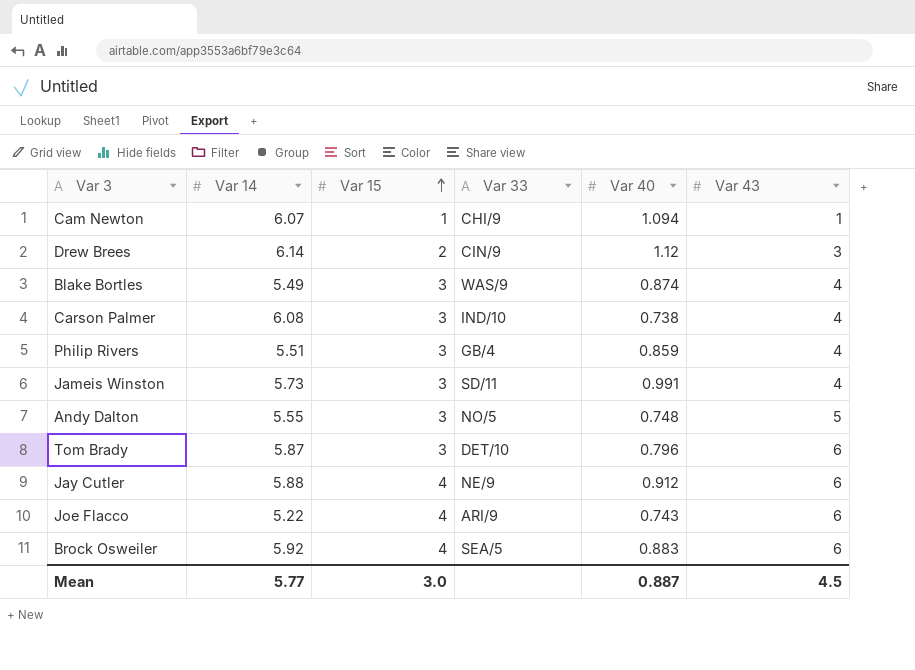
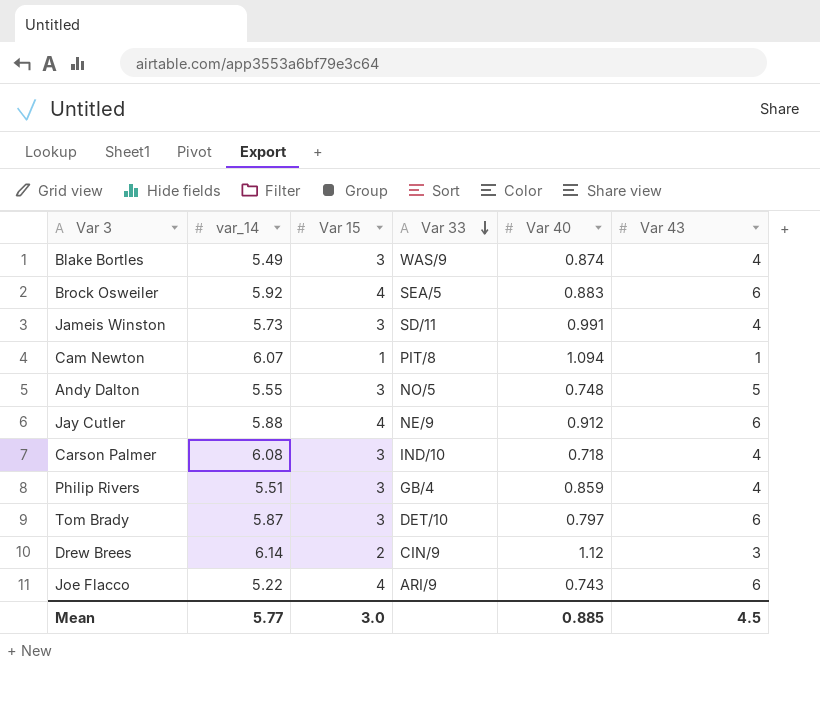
row order: Var 15 ascending -> Var 33 descending
column name: Var 14 -> var_14
Cam Newton | Var 33: CHI/9 -> PIT/8
Carson Palmer | Var 40: 0.738 -> 0.718
Tom Brady | Var 40: 0.796 -> 0.797
Mean | Var 40: 0.887 -> 0.885

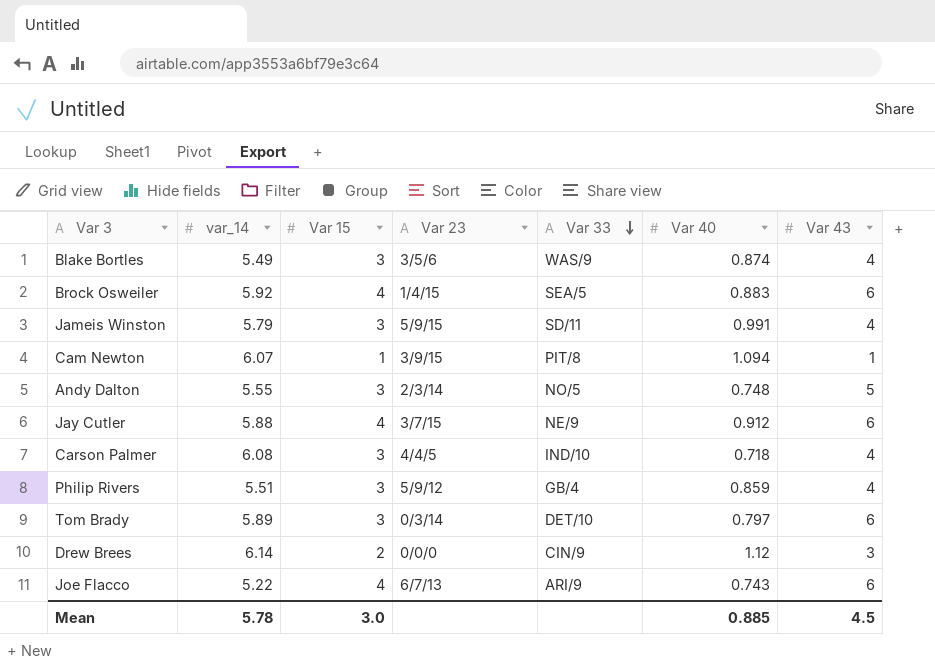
column Var 23 | position: none -> 4
Jameis Winston | var_14: 5.73 -> 5.79
Tom Brady | var_14: 5.87 -> 5.89
Mean | var_14: 5.77 -> 5.78

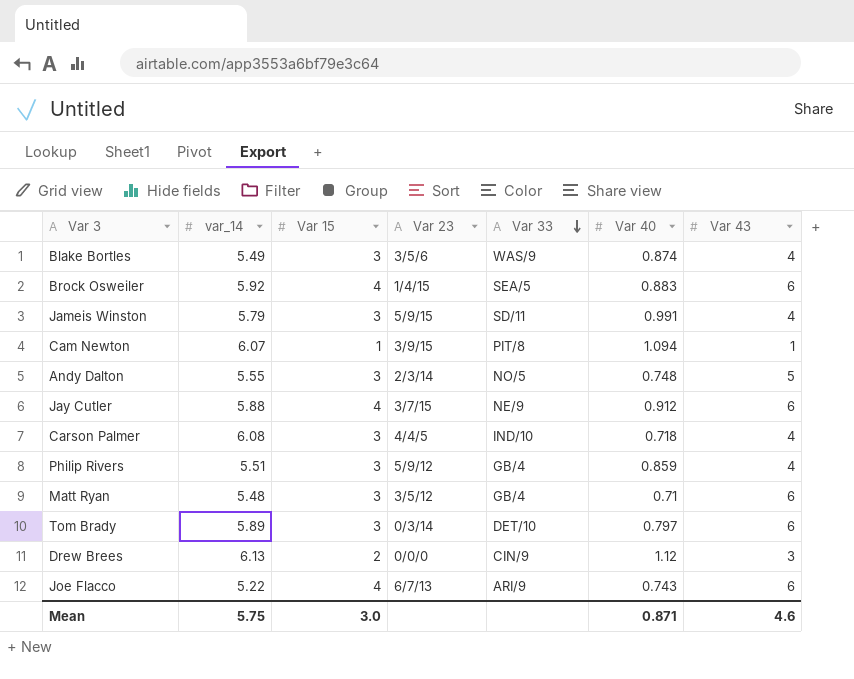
row Matt Ryan: none -> 5.48 | 3 | 3/5/12 | GB/4 | 0.71 | 6
Drew Brees | var_14: 6.14 -> 6.13
Mean | var_14: 5.78 -> 5.75
Mean | Var 40: 0.885 -> 0.871
Mean | Var 43: 4.5 -> 4.6

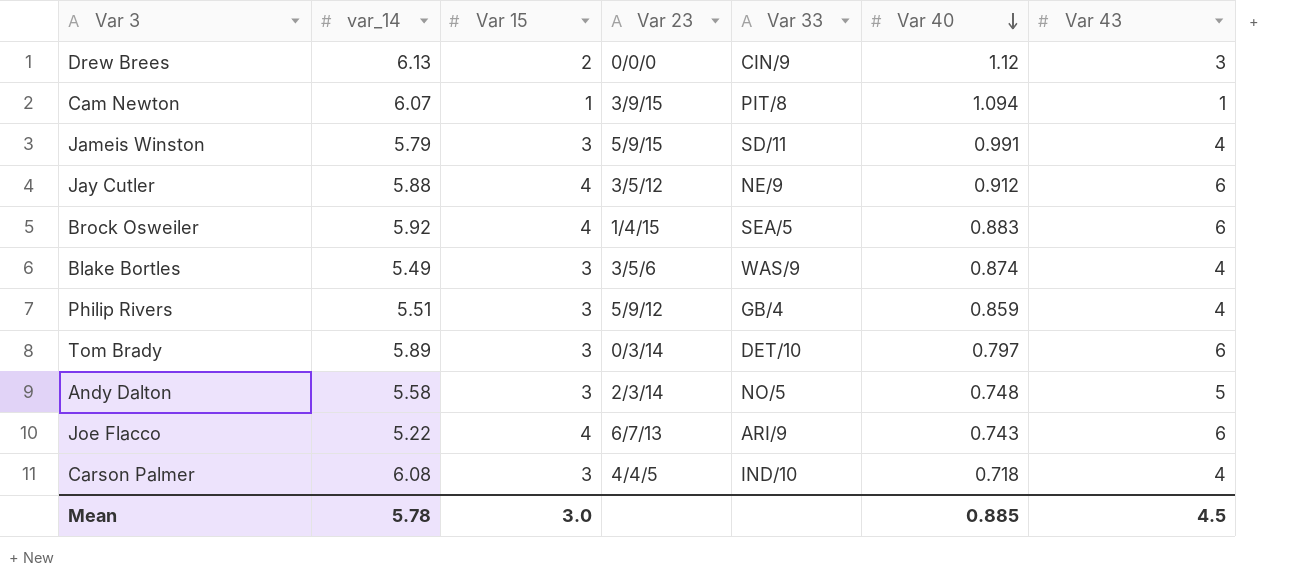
row order: Var 33 descending -> Var 40 descending
row Matt Ryan: 5.48 | 3 | 3/5/12 | GB/4 | 0.71 | 6 -> none
Jay Cutler | Var 23: 3/7/15 -> 3/5/12
Andy Dalton | var_14: 5.55 -> 5.58
Mean | var_14: 5.75 -> 5.78
Mean | Var 40: 0.871 -> 0.885
Mean | Var 43: 4.6 -> 4.5

